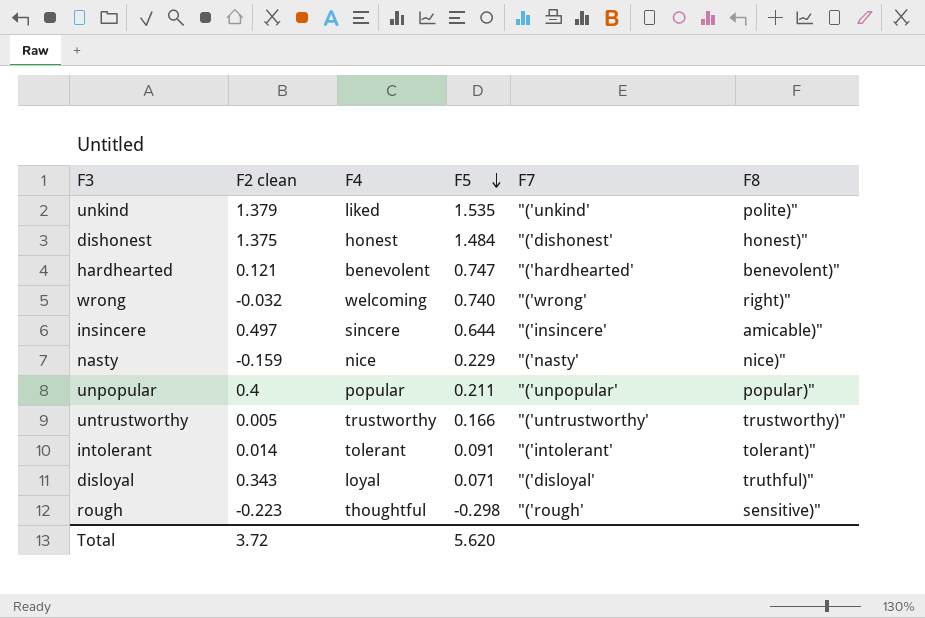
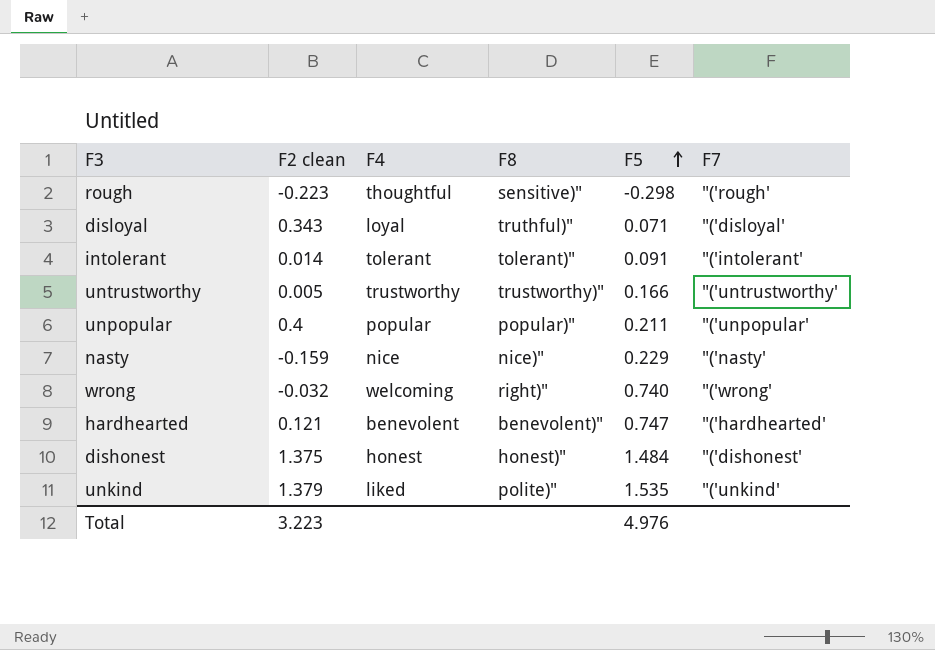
row order: F5 descending -> F5 ascending
column F8 | position: 6 -> 4
row insincere: 0.497 | sincere | 0.644 | "('insincere' | amicable)" -> none
Total | F2 clean: 3.72 -> 3.223
Total | F5: 5.620 -> 4.976

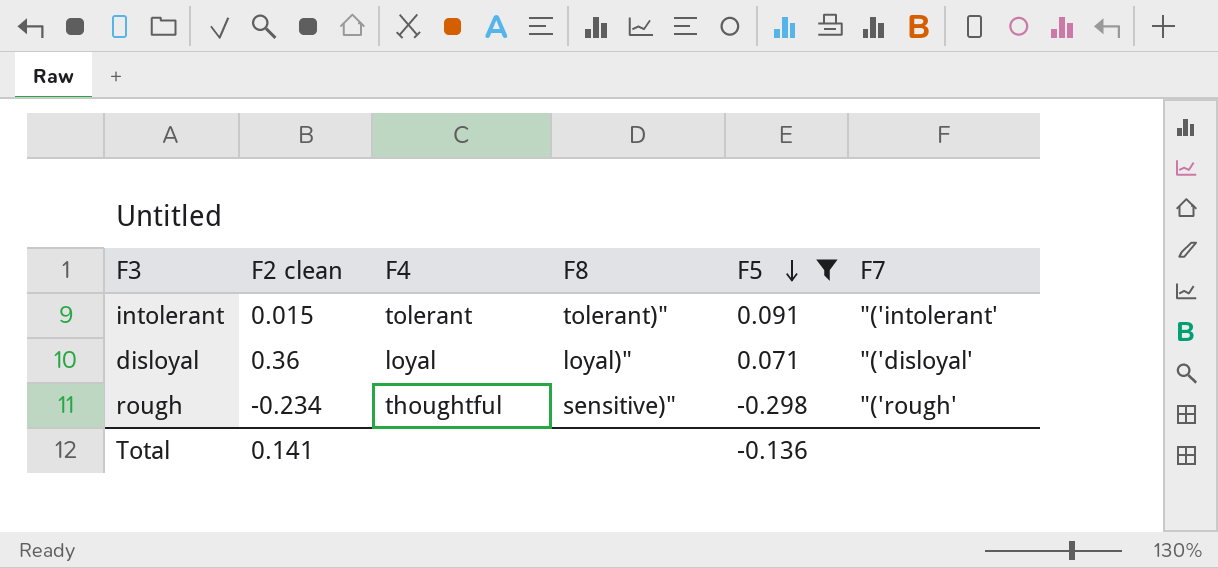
filter: none -> F5 <= 0.091
row order: F5 ascending -> F5 descending
intolerant | F2 clean: 0.014 -> 0.015
disloyal | F2 clean: 0.343 -> 0.36
disloyal | F8: truthful)" -> loyal)"
rough | F2 clean: -0.223 -> -0.234
Total | F2 clean: 3.223 -> 0.141
Total | F5: 4.976 -> -0.136

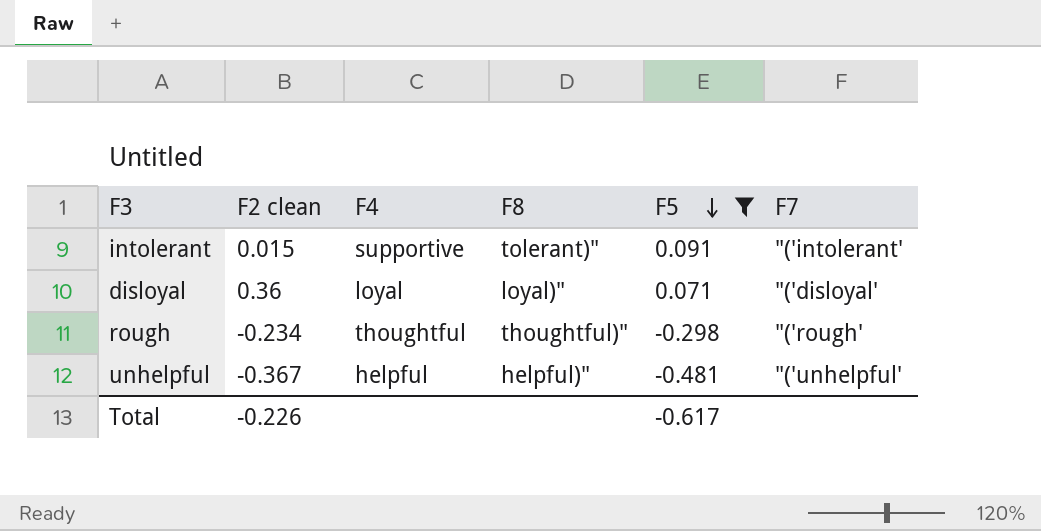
intolerant | F4: tolerant -> supportive
rough | F8: sensitive)" -> thoughtful)"
row unhelpful: none -> -0.367 | helpful | helpful)" | -0.481 | "('unhelpful'
Total | F2 clean: 0.141 -> -0.226
Total | F5: -0.136 -> -0.617

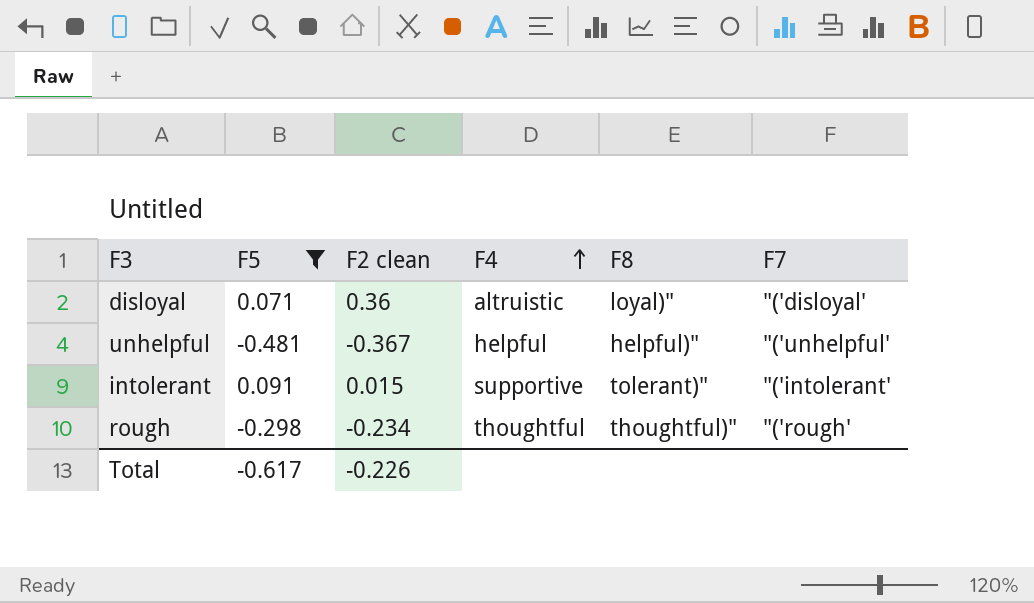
row order: F5 descending -> F4 ascending
column F5 | position: 5 -> 2
disloyal | F4: loyal -> altruistic

